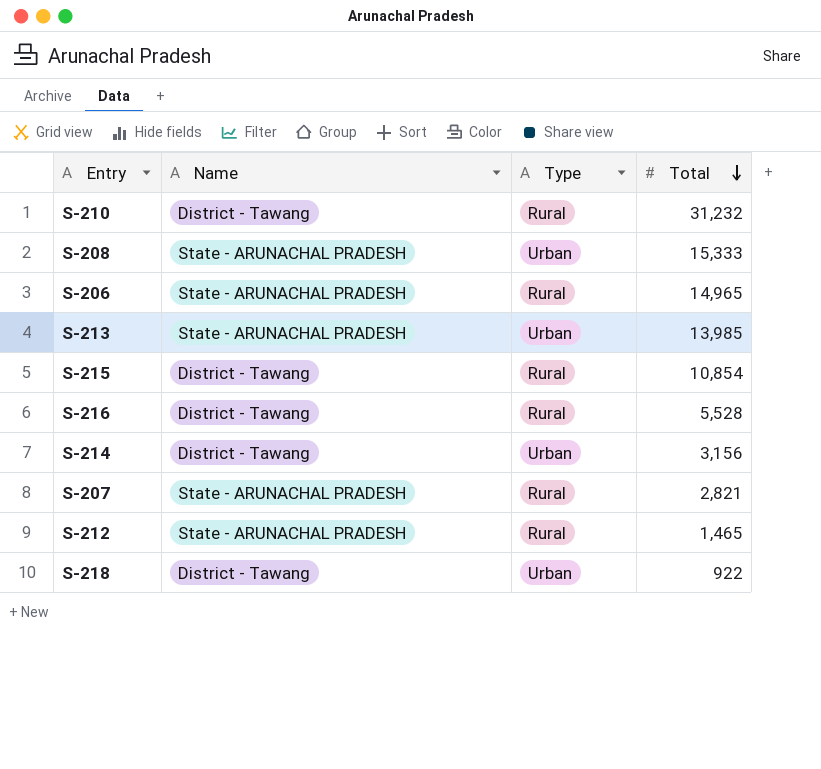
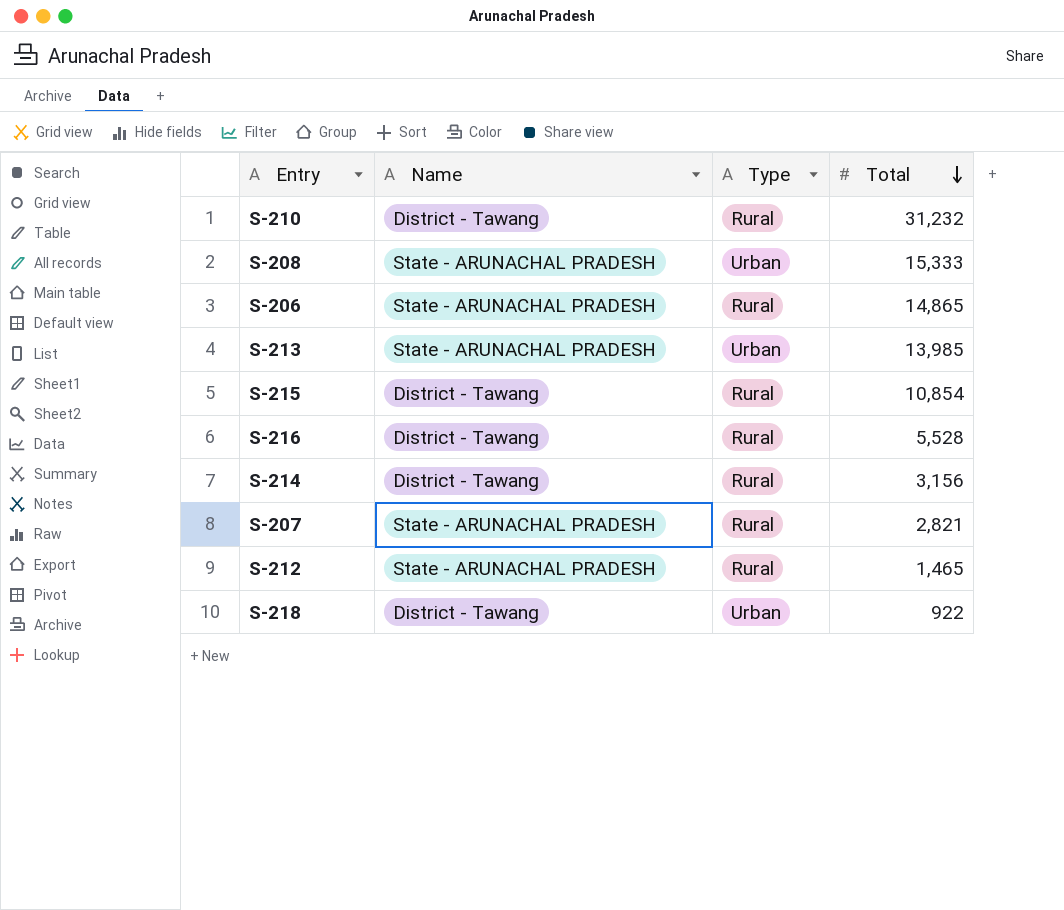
S-206 | Total: 14,965 -> 14,865
S-214 | Type: Urban -> Rural

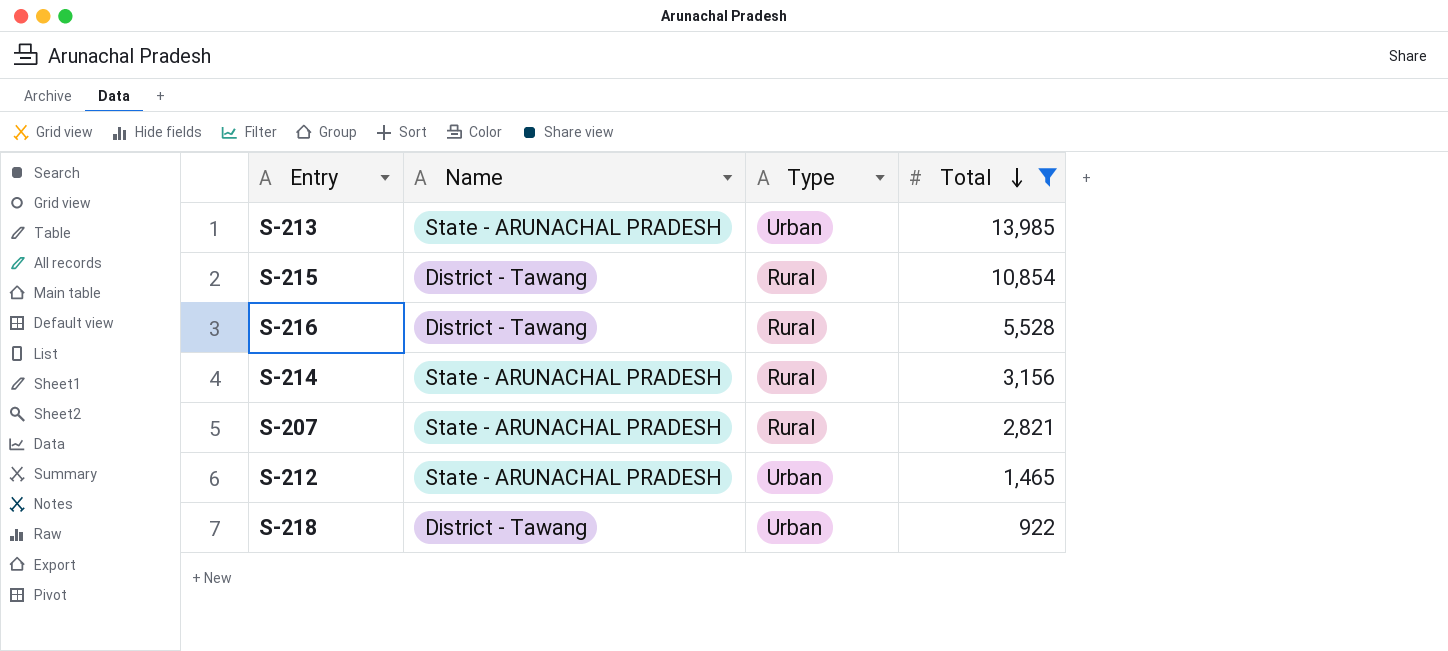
filter: none -> Total <= 13,985
S-214 | Name: District - Tawang -> State - ARUNACHAL PRADESH
S-212 | Type: Rural -> Urban

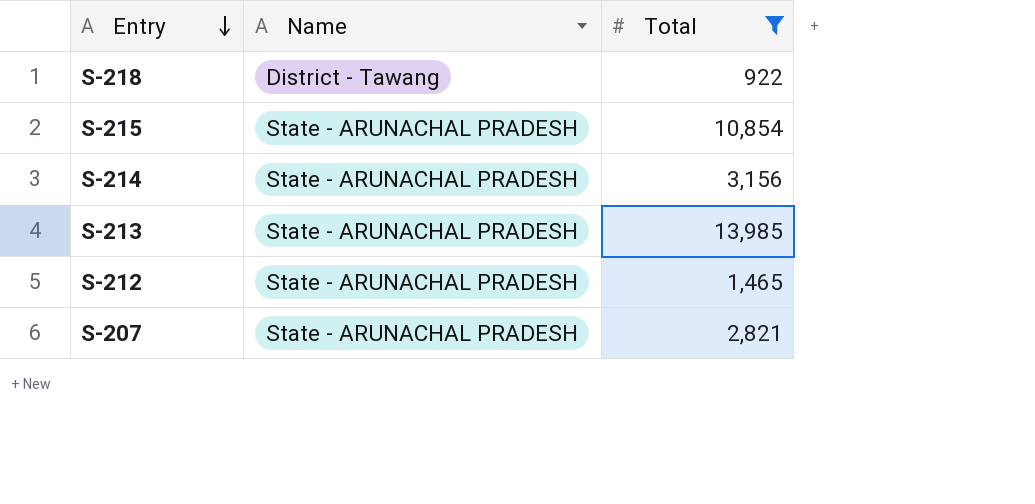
row order: Total descending -> Entry descending
column Type | position: 3 -> none
row S-216: District - Tawang | Rural | 5,528 -> none
S-215 | Name: District - Tawang -> State - ARUNACHAL PRADESH

